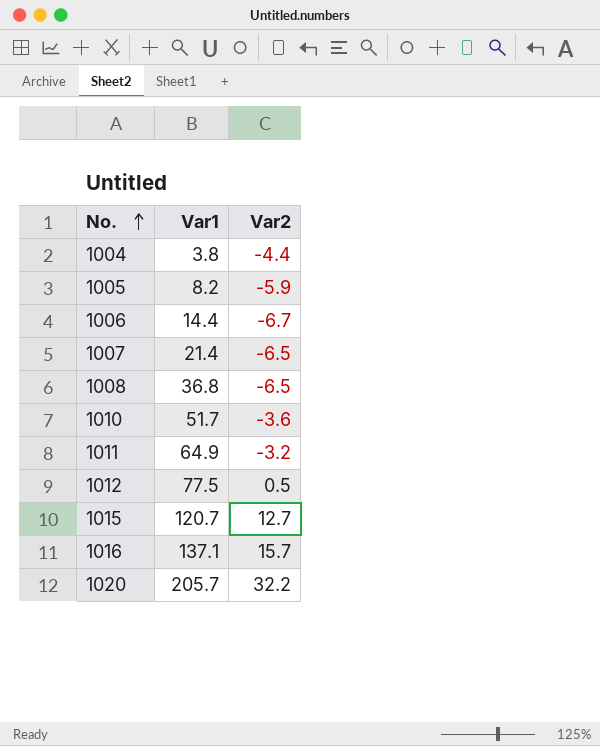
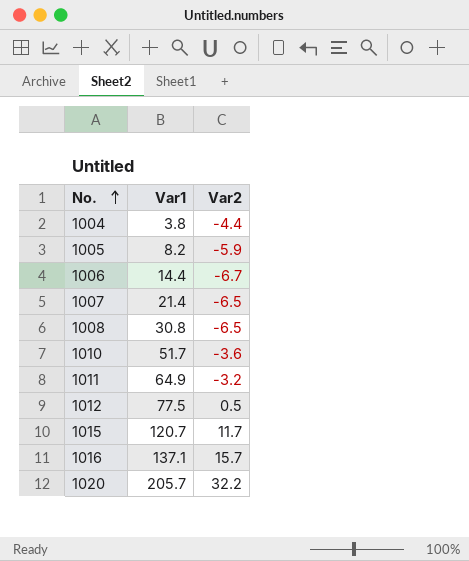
1008 | Var1: 36.8 -> 30.8
1015 | Var2: 12.7 -> 11.7

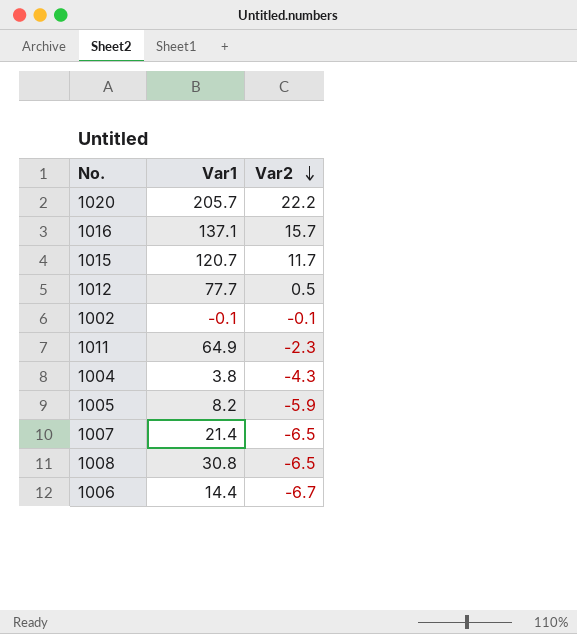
row order: No. ascending -> Var2 descending
row 1010: 51.7 | -3.6 -> none
1020 | Var2: 32.2 -> 22.2
1012 | Var1: 77.5 -> 77.7
row 1002: none -> -0.1 | -0.1
1011 | Var2: -3.2 -> -2.3
1004 | Var2: -4.4 -> -4.3

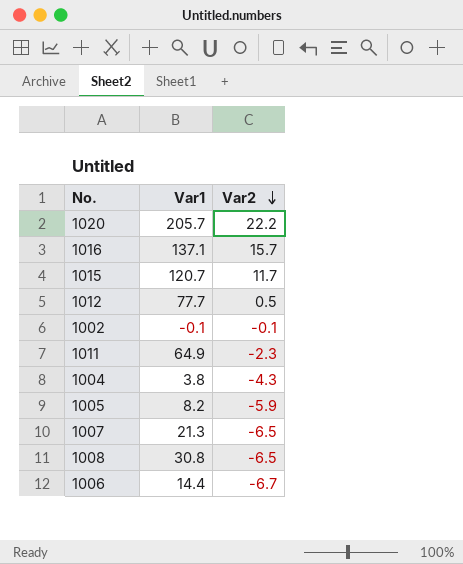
1007 | Var1: 21.4 -> 21.3

